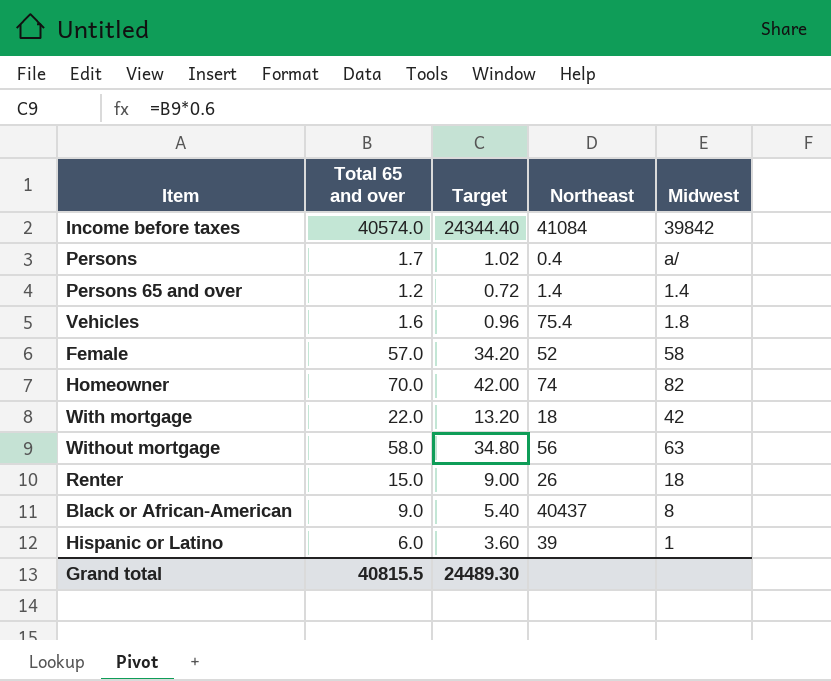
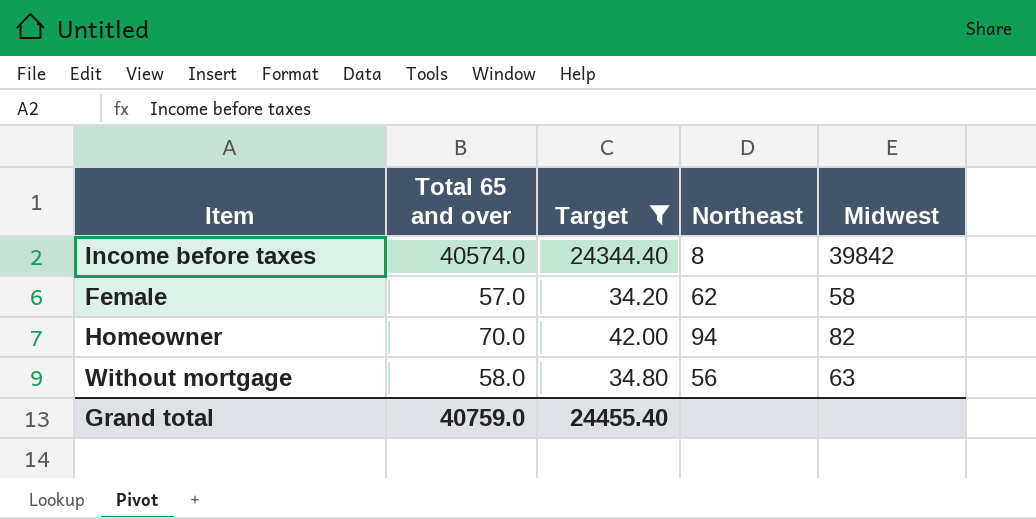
filter: none -> Target >= 34.20
Income before taxes | Northeast: 41084 -> 8
Female | Northeast: 52 -> 62
Homeowner | Northeast: 74 -> 94
Grand total | Total 65 and over: 40815.5 -> 40759.0
Grand total | Target: 24489.30 -> 24455.40

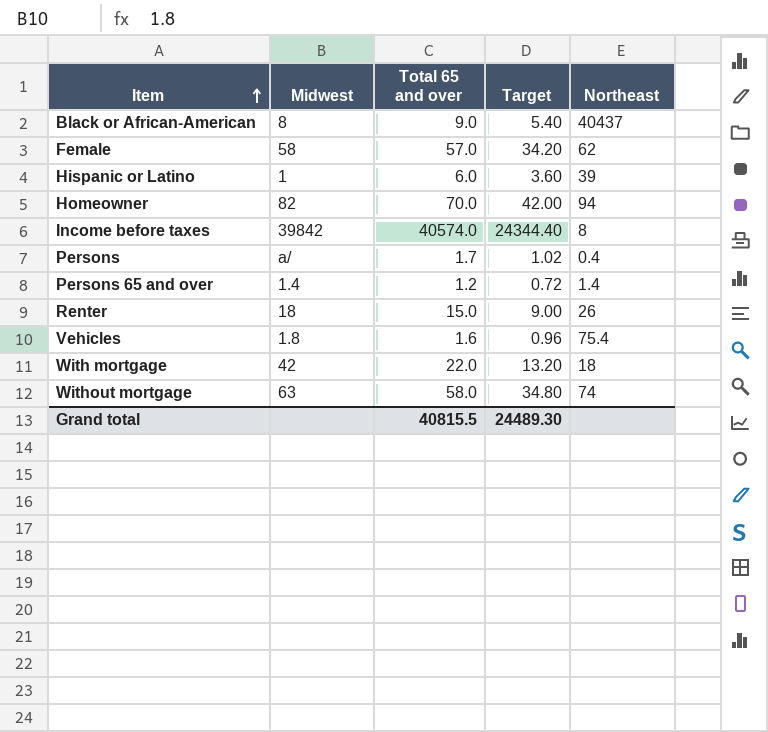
filter: Target >= 34.20 -> none
row order: none -> Item ascending
column Midwest | position: 5 -> 2
Without mortgage | Northeast: 56 -> 74
Grand total | Total 65 and over: 40759.0 -> 40815.5
Grand total | Target: 24455.40 -> 24489.30

